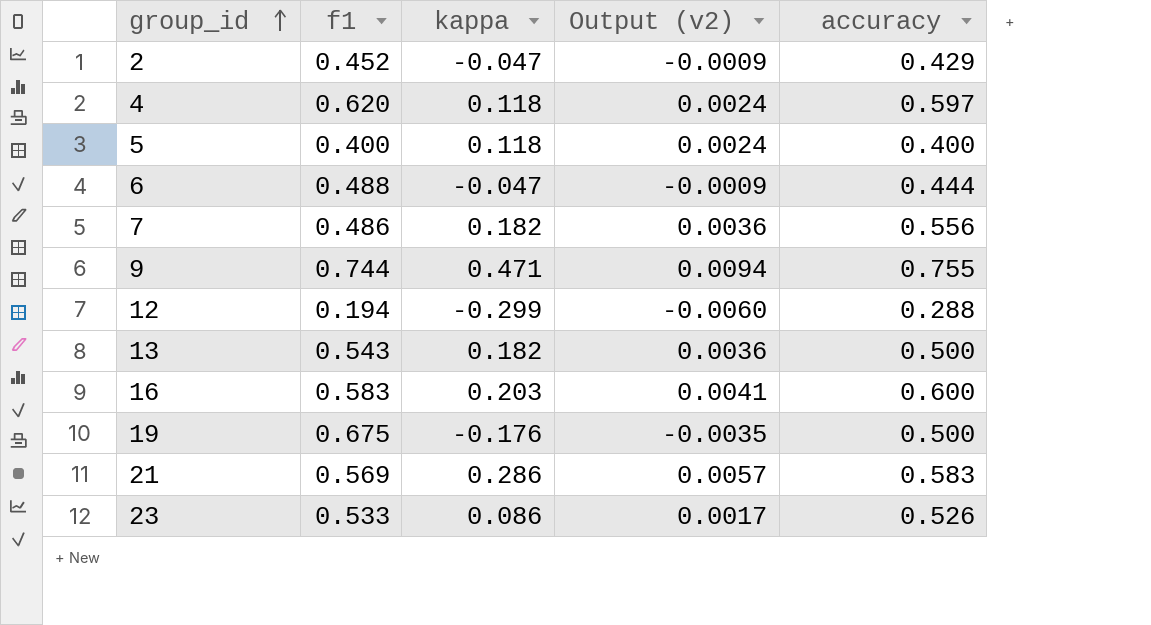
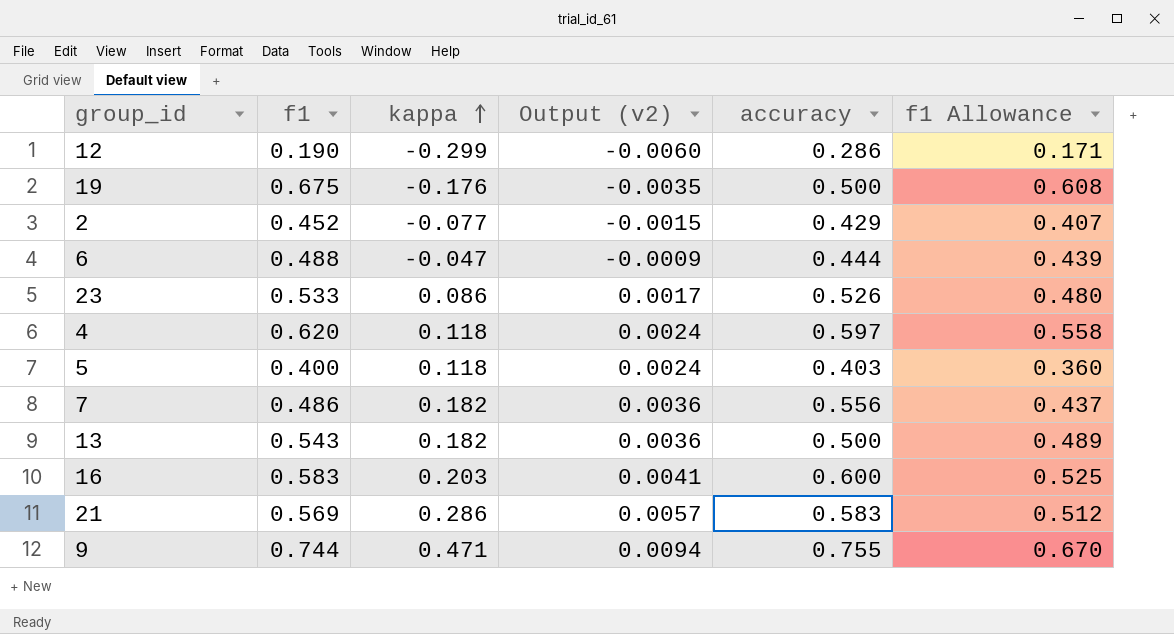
row order: group_id ascending -> kappa ascending
column f1 Allowance | formula: none -> [f1] * 0.9
12 | f1: 0.194 -> 0.190
12 | accuracy: 0.288 -> 0.286
2 | kappa: -0.047 -> -0.077
2 | Output (v2): -0.0009 -> -0.0015
5 | accuracy: 0.400 -> 0.403

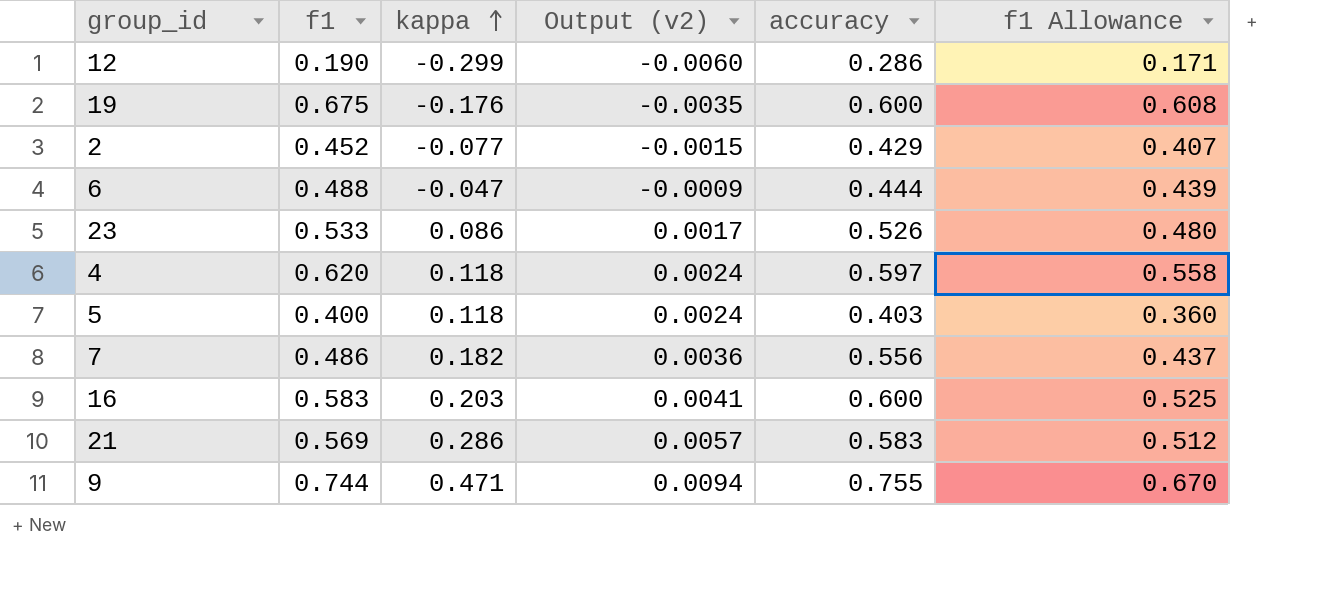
row 13: 0.543 | 0.182 | 0.0036 | 0.500 | 0.489 -> none
19 | accuracy: 0.500 -> 0.600

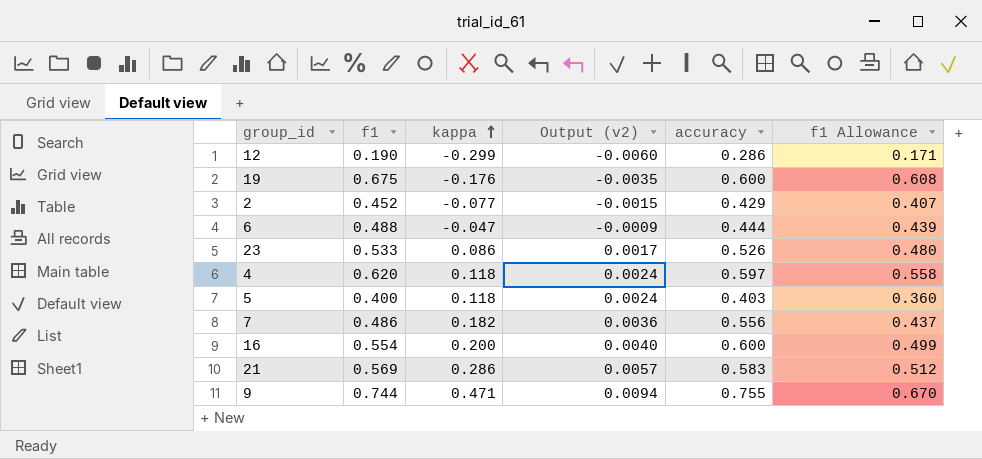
16 | f1: 0.583 -> 0.554
16 | kappa: 0.203 -> 0.200
16 | Output (v2): 0.0041 -> 0.0040
16 | f1 Allowance: 0.525 -> 0.499

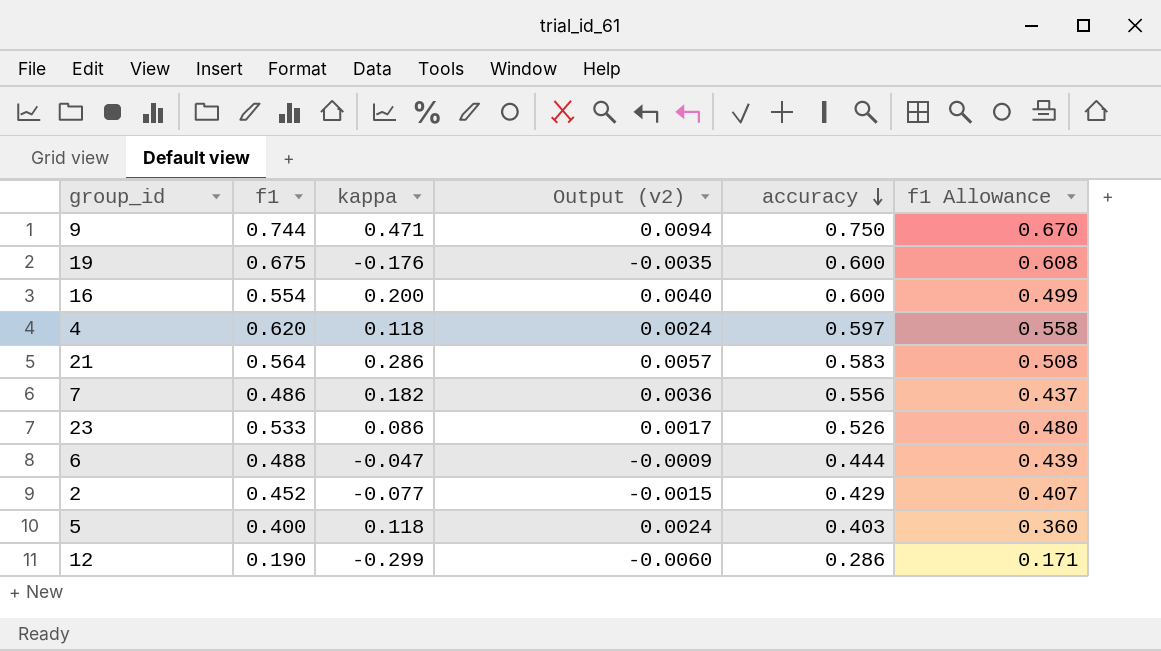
row order: kappa ascending -> accuracy descending
9 | accuracy: 0.755 -> 0.750
21 | f1: 0.569 -> 0.564
21 | f1 Allowance: 0.512 -> 0.508

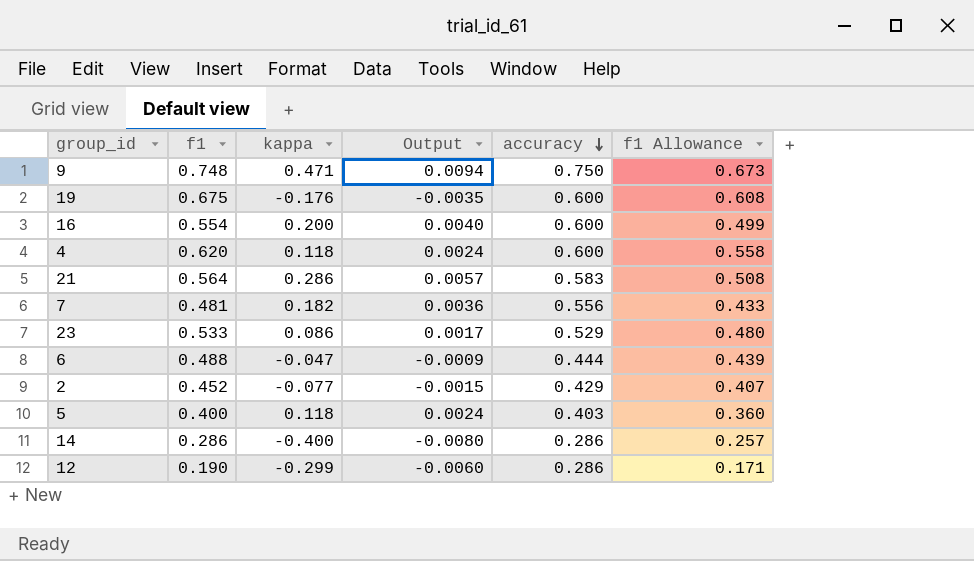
column name: Output (v2) -> Output
9 | f1: 0.744 -> 0.748
9 | f1 Allowance: 0.670 -> 0.673
4 | accuracy: 0.597 -> 0.600
7 | f1: 0.486 -> 0.481
7 | f1 Allowance: 0.437 -> 0.433
23 | accuracy: 0.526 -> 0.529
row 14: none -> 0.286 | -0.400 | -0.0080 | 0.286 | 0.257

